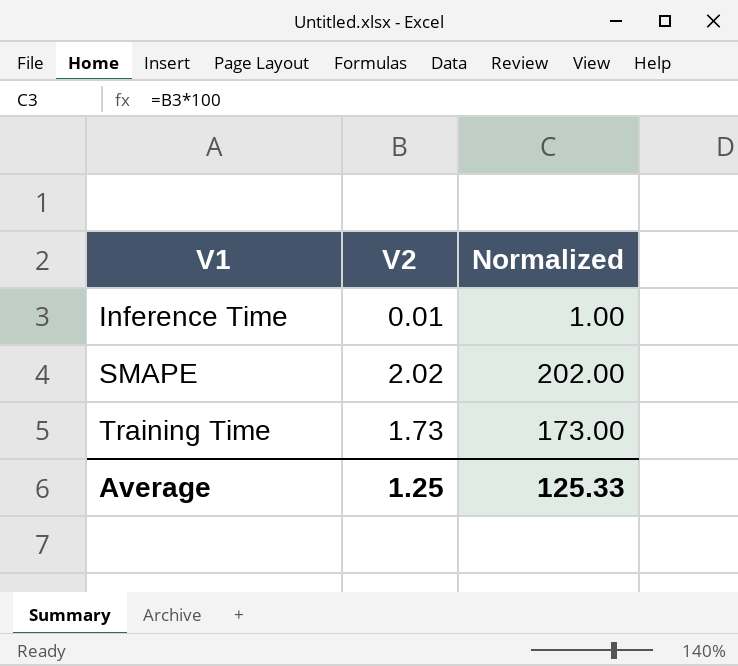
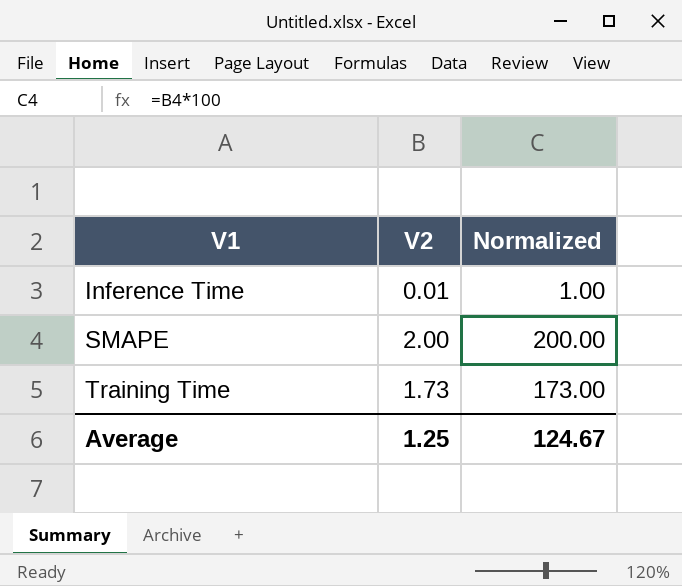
SMAPE | V2: 2.02 -> 2.00
SMAPE | Normalized: 202.00 -> 200.00
Average | Normalized: 125.33 -> 124.67

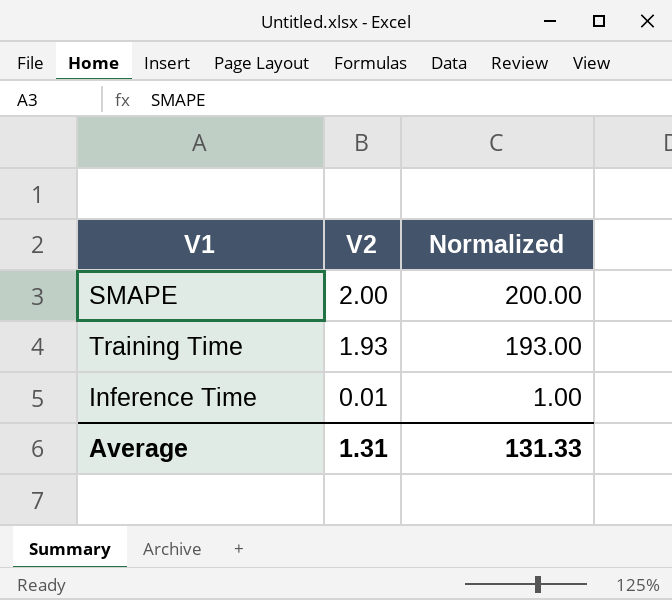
row order: V1 ascending -> V2 descending
Training Time | V2: 1.73 -> 1.93
Training Time | Normalized: 173.00 -> 193.00
Average | V2: 1.25 -> 1.31
Average | Normalized: 124.67 -> 131.33

